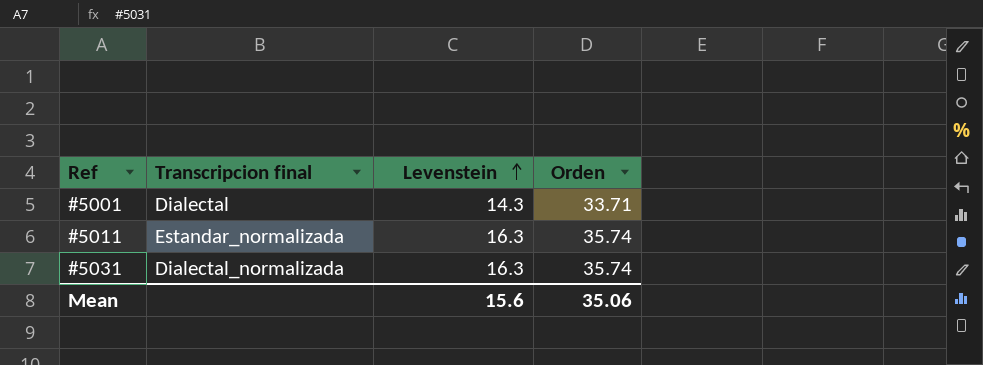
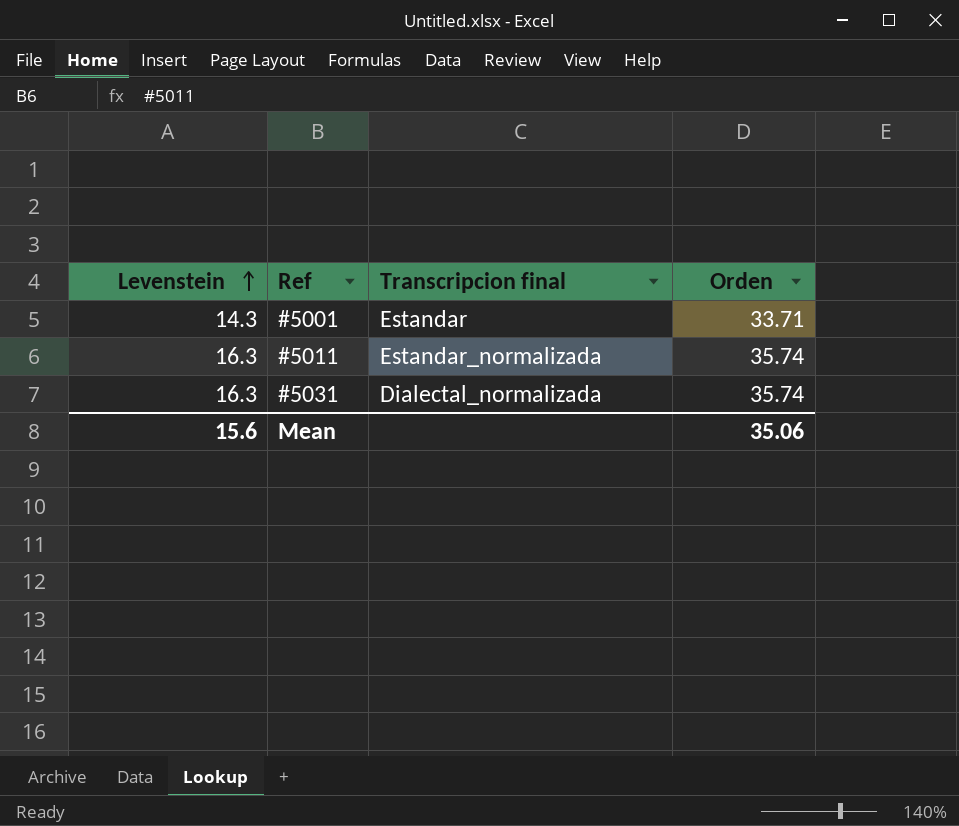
column Levenstein | position: 3 -> 1
#5001 | Transcripcion final: Dialectal -> Estandar

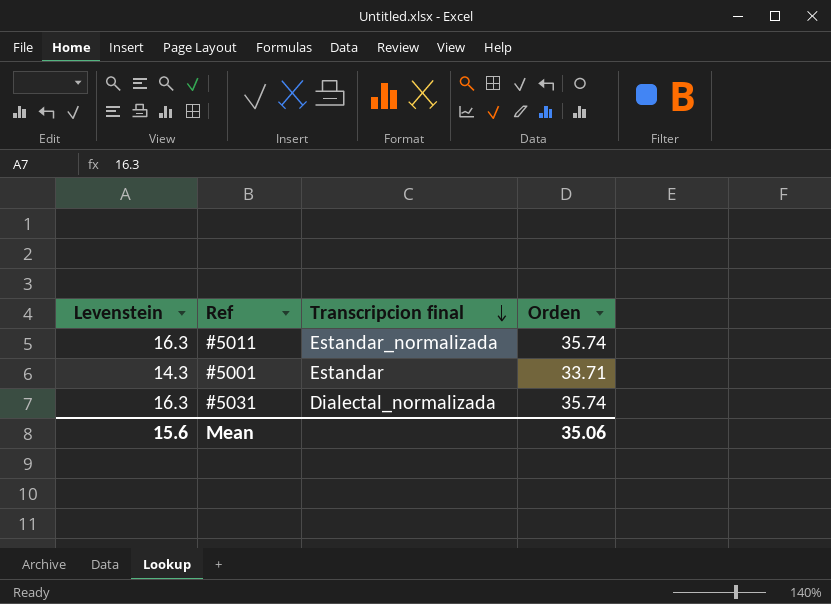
row order: Levenstein ascending -> Transcripcion final descending

